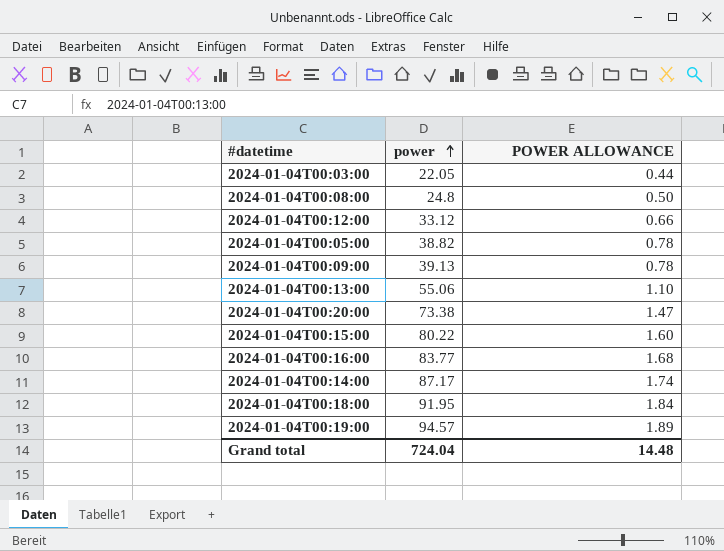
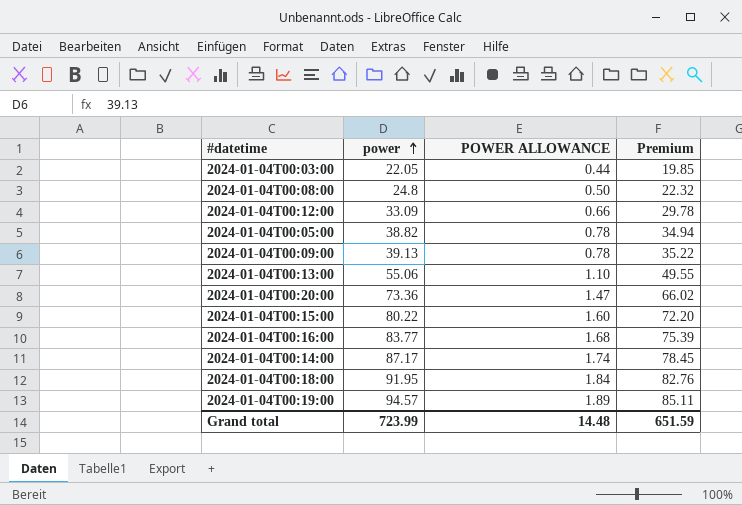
column Premium | formula: none -> [power] * 0.9
2024-01-04T00:12:00 | power: 33.12 -> 33.09
2024-01-04T00:20:00 | power: 73.38 -> 73.36
Grand total | power: 724.04 -> 723.99

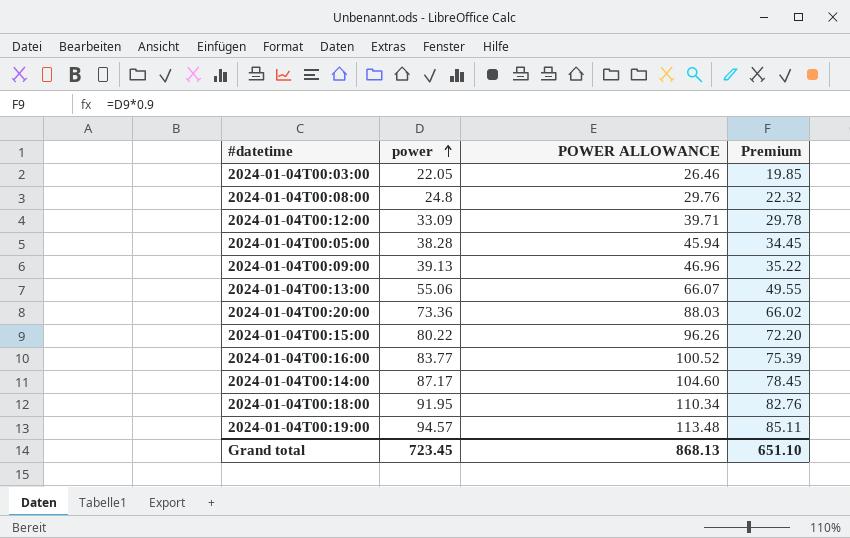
column POWER ALLOWANCE | formula: [power] * 0.02 -> [power] * 1.2
2024-01-04T00:05:00 | power: 38.82 -> 38.28
2024-01-04T00:05:00 | Premium: 34.94 -> 34.45
Grand total | power: 723.99 -> 723.45
Grand total | POWER ALLOWANCE: 14.48 -> 868.13
Grand total | Premium: 651.59 -> 651.10

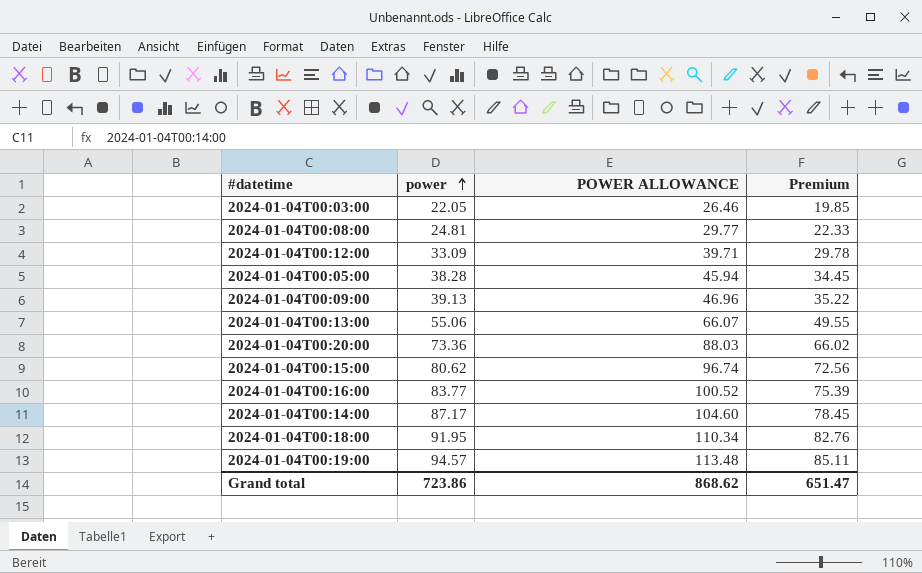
2024-01-04T00:08:00 | power: 24.8 -> 24.81
2024-01-04T00:08:00 | POWER ALLOWANCE: 29.76 -> 29.77
2024-01-04T00:08:00 | Premium: 22.32 -> 22.33
2024-01-04T00:15:00 | power: 80.22 -> 80.62
2024-01-04T00:15:00 | POWER ALLOWANCE: 96.26 -> 96.74
2024-01-04T00:15:00 | Premium: 72.20 -> 72.56
Grand total | power: 723.45 -> 723.86
Grand total | POWER ALLOWANCE: 868.13 -> 868.62
Grand total | Premium: 651.10 -> 651.47

